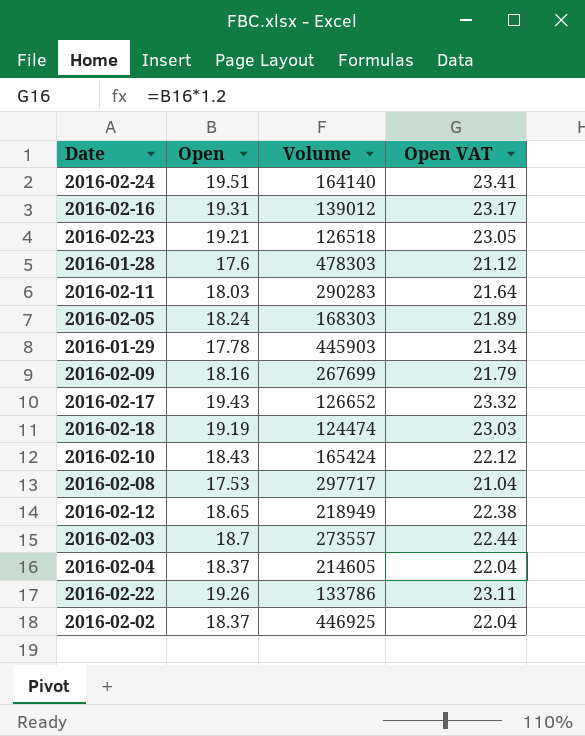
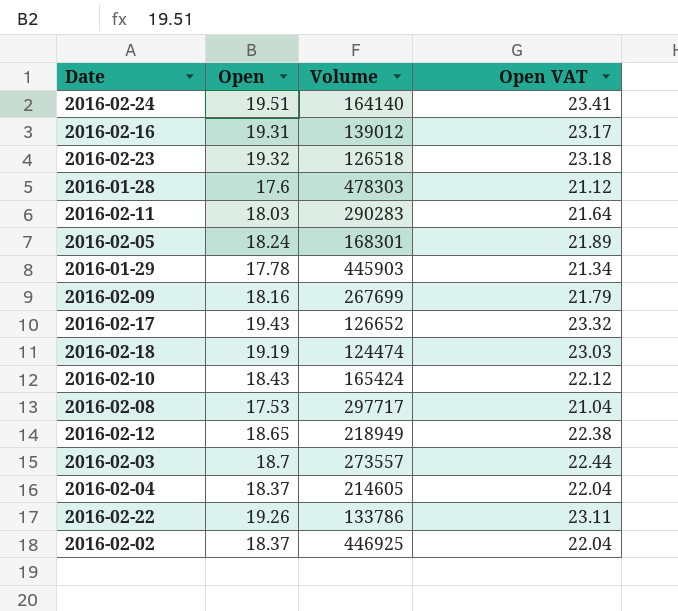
2016-02-23 | Open: 19.21 -> 19.32
2016-02-23 | Open VAT: 23.05 -> 23.18
2016-02-05 | Volume: 168303 -> 168301

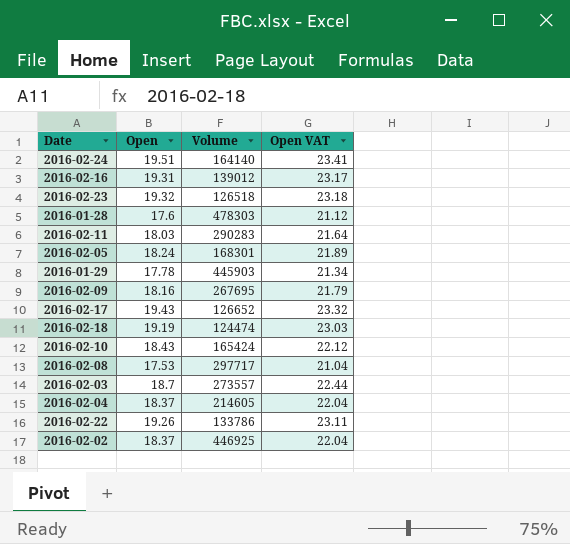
row 2016-02-12: 18.65 | 218949 | 22.38 -> none
2016-02-09 | Volume: 267699 -> 267695

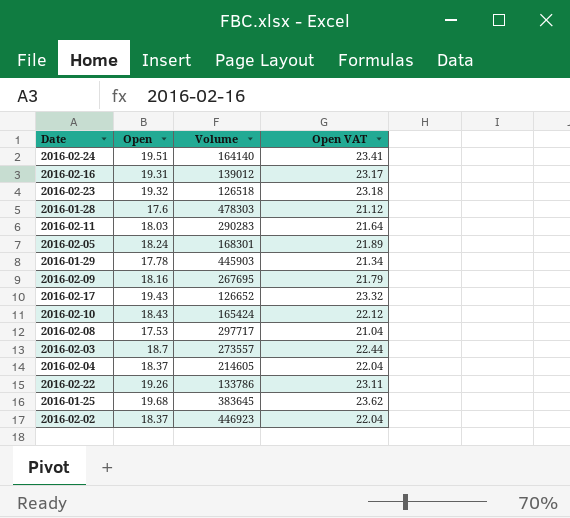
row 2016-02-18: 19.19 | 124474 | 23.03 -> none
row 2016-01-25: none -> 19.68 | 383645 | 23.62
2016-02-02 | Volume: 446925 -> 446923

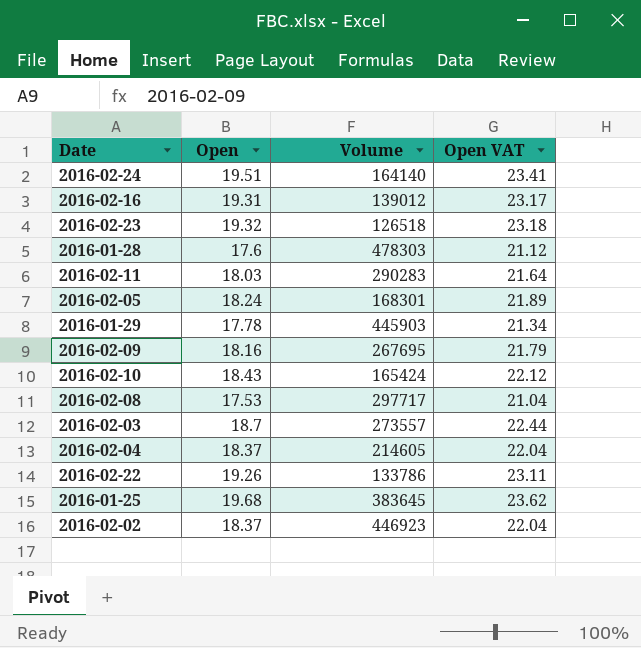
row 2016-02-17: 19.43 | 126652 | 23.32 -> none

